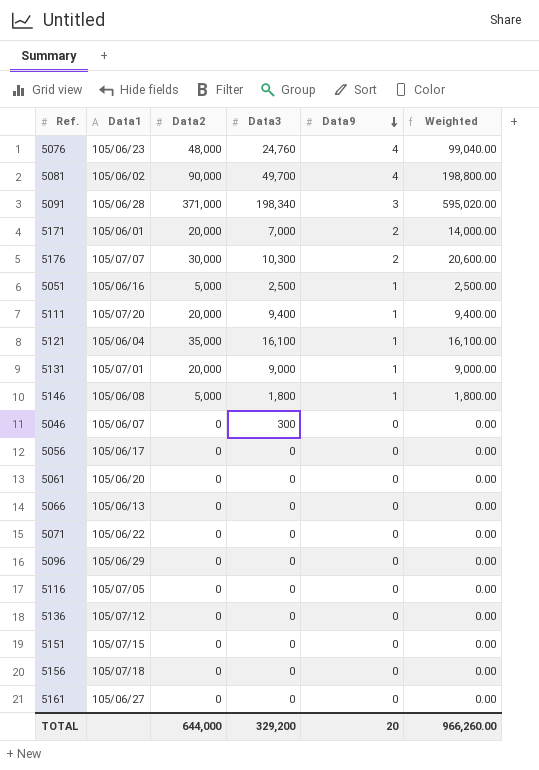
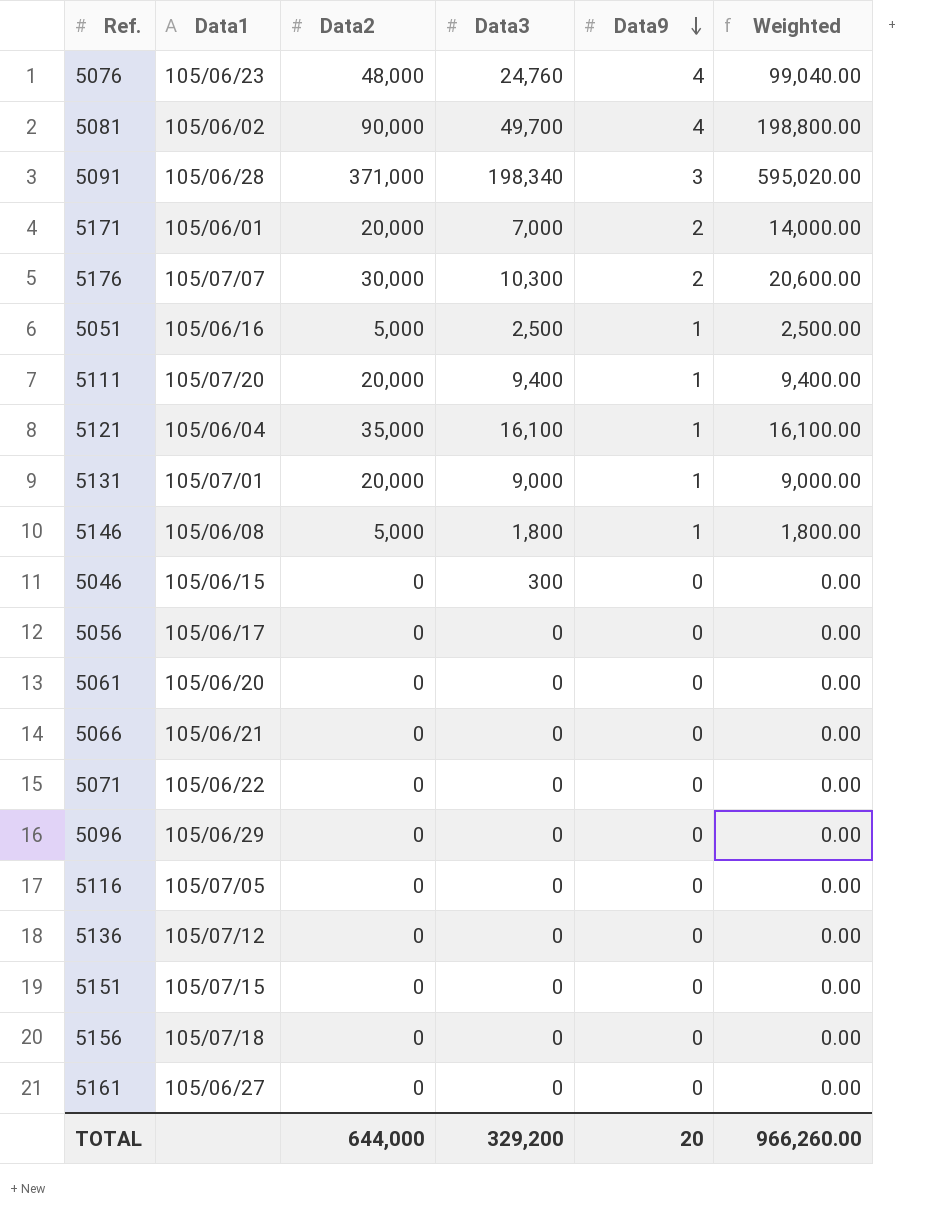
5046 | Data1: 105/06/07 -> 105/06/15
5066 | Data1: 105/06/13 -> 105/06/21

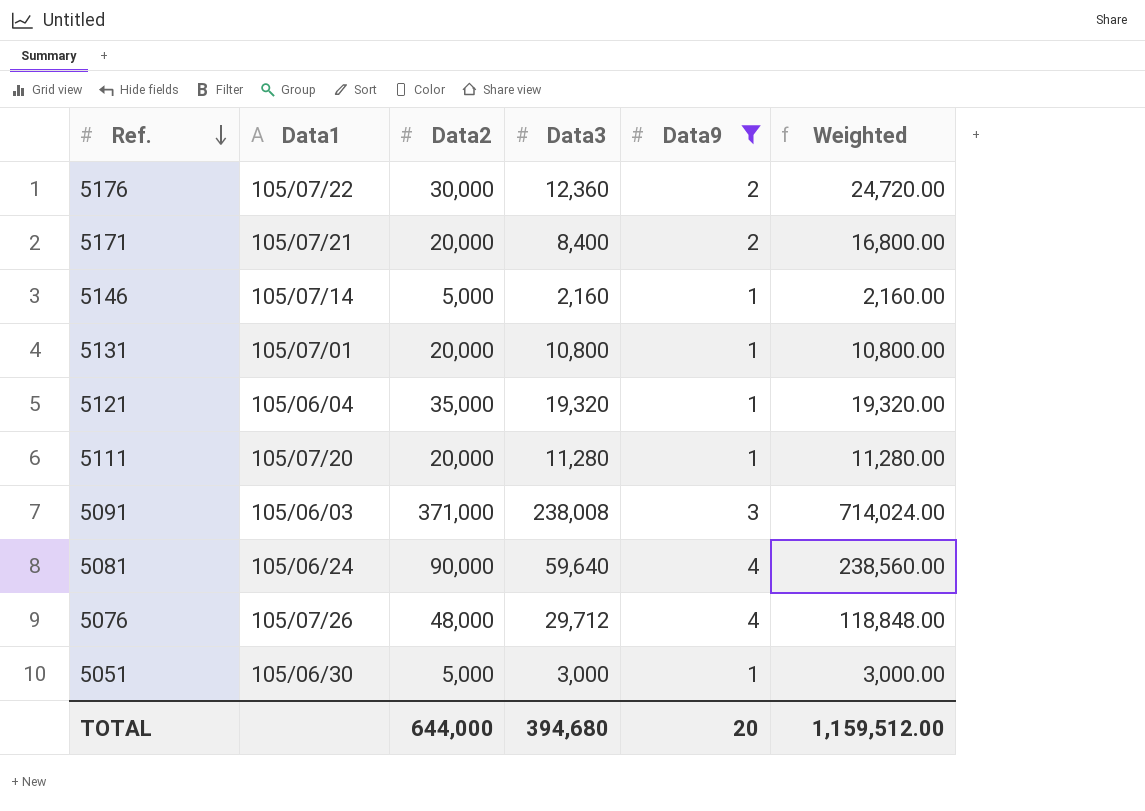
filter: none -> Data9 != 0
row order: Data9 descending -> Ref. descending
5176 | Data1: 105/07/07 -> 105/07/22
5176 | Data3: 10,300 -> 12,360
5176 | Weighted: 20,600.00 -> 24,720.00
5171 | Data1: 105/06/01 -> 105/07/21
5171 | Data3: 7,000 -> 8,400
5171 | Weighted: 14,000.00 -> 16,800.00
5146 | Data1: 105/06/08 -> 105/07/14
5146 | Data3: 1,800 -> 2,160
5146 | Weighted: 1,800.00 -> 2,160.00
5131 | Data3: 9,000 -> 10,800
5131 | Weighted: 9,000.00 -> 10,800.00
5121 | Data3: 16,100 -> 19,320
5121 | Weighted: 16,100.00 -> 19,320.00
5111 | Data3: 9,400 -> 11,280
5111 | Weighted: 9,400.00 -> 11,280.00
5091 | Data1: 105/06/28 -> 105/06/03
5091 | Data3: 198,340 -> 238,008
5091 | Weighted: 595,020.00 -> 714,024.00
5081 | Data1: 105/06/02 -> 105/06/24
5081 | Data3: 49,700 -> 59,640
5081 | Weighted: 198,800.00 -> 238,560.00
5076 | Data1: 105/06/23 -> 105/07/26
5076 | Data3: 24,760 -> 29,712
5076 | Weighted: 99,040.00 -> 118,848.00
5051 | Data1: 105/06/16 -> 105/06/30
5051 | Data3: 2,500 -> 3,000
5051 | Weighted: 2,500.00 -> 3,000.00
TOTAL | Data3: 329,200 -> 394,680
TOTAL | Weighted: 966,260.00 -> 1,159,512.00

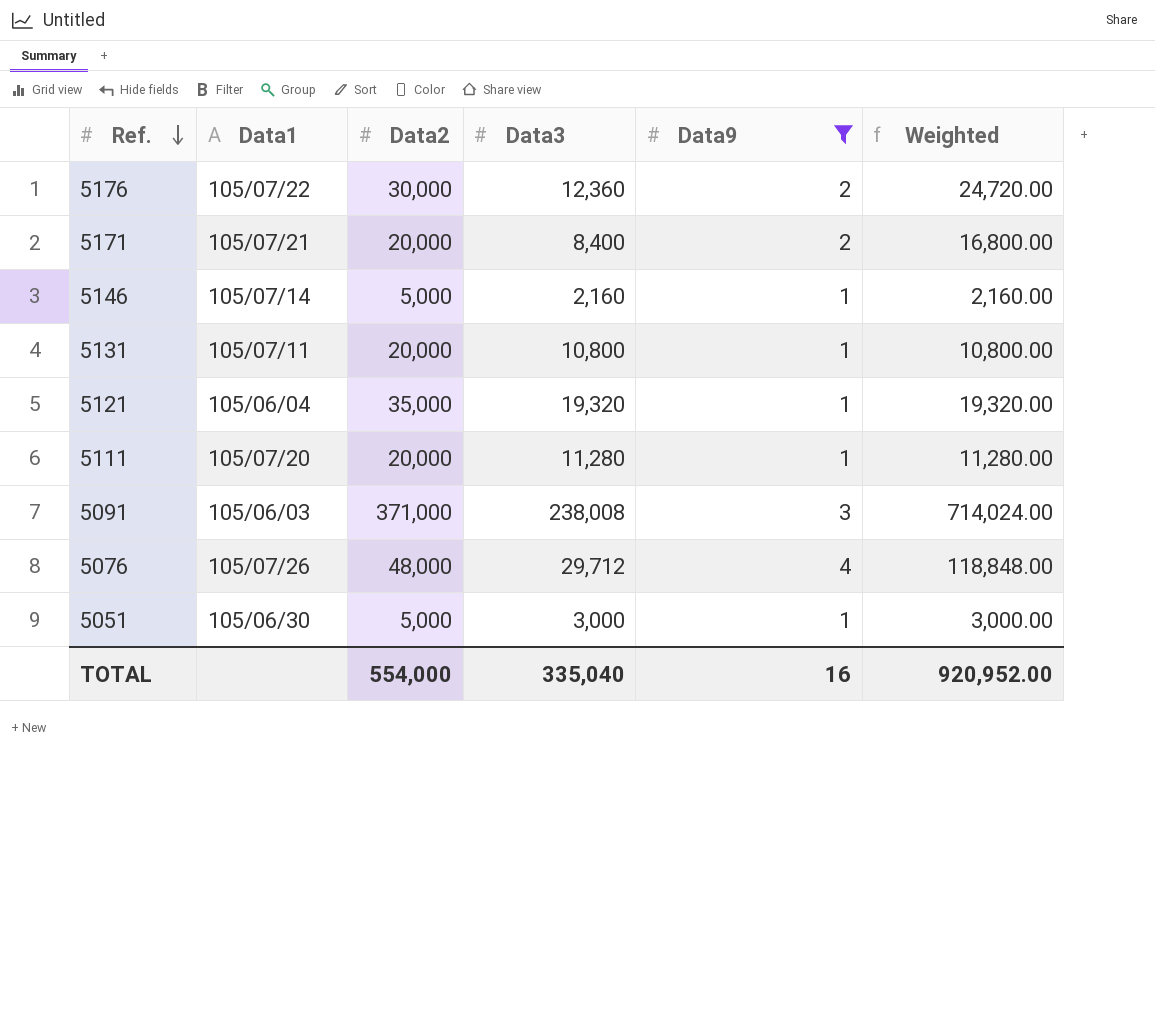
row 5081: 105/06/24 | 90,000 | 59,640 | 4 | 238,560.00 -> none
5131 | Data1: 105/07/01 -> 105/07/11
TOTAL | Data2: 644,000 -> 554,000
TOTAL | Data3: 394,680 -> 335,040
TOTAL | Data9: 20 -> 16
TOTAL | Weighted: 1,159,512.00 -> 920,952.00

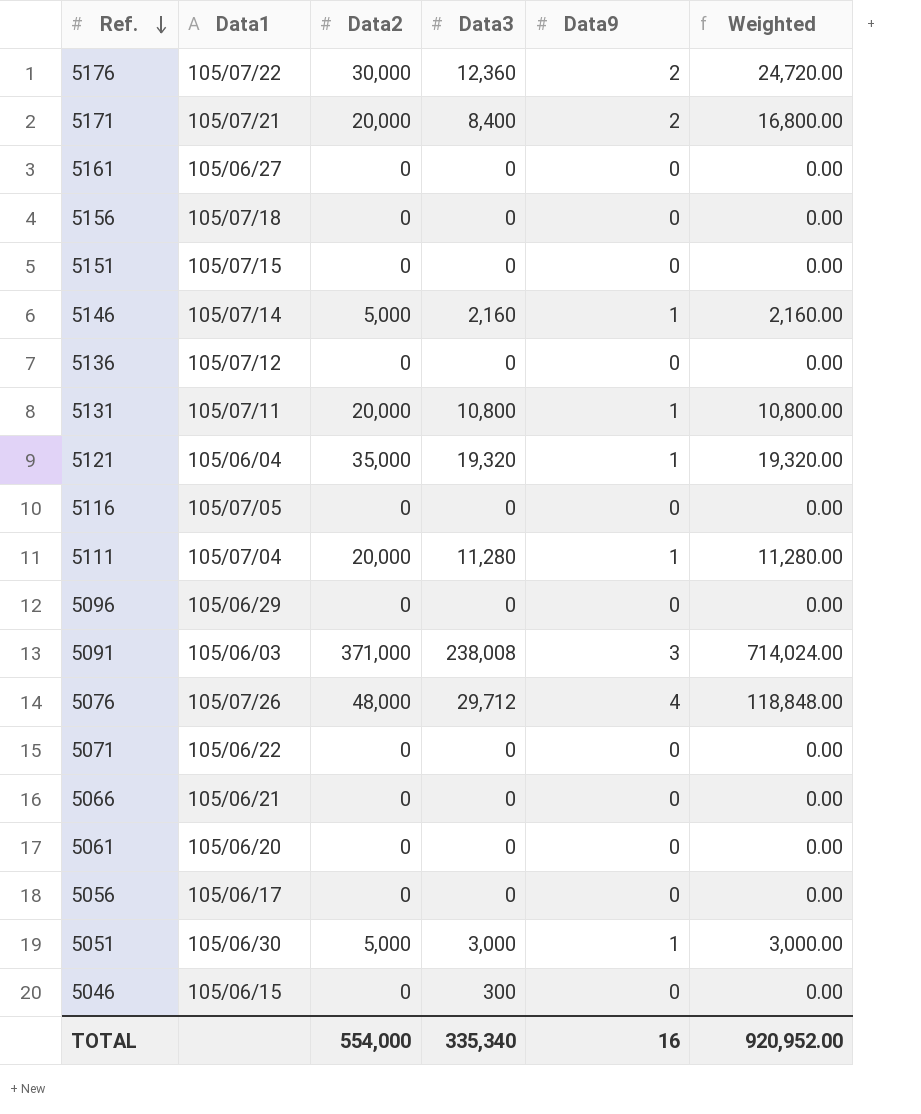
filter: Data9 != 0 -> none
5111 | Data1: 105/07/20 -> 105/07/04
TOTAL | Data3: 335,040 -> 335,340

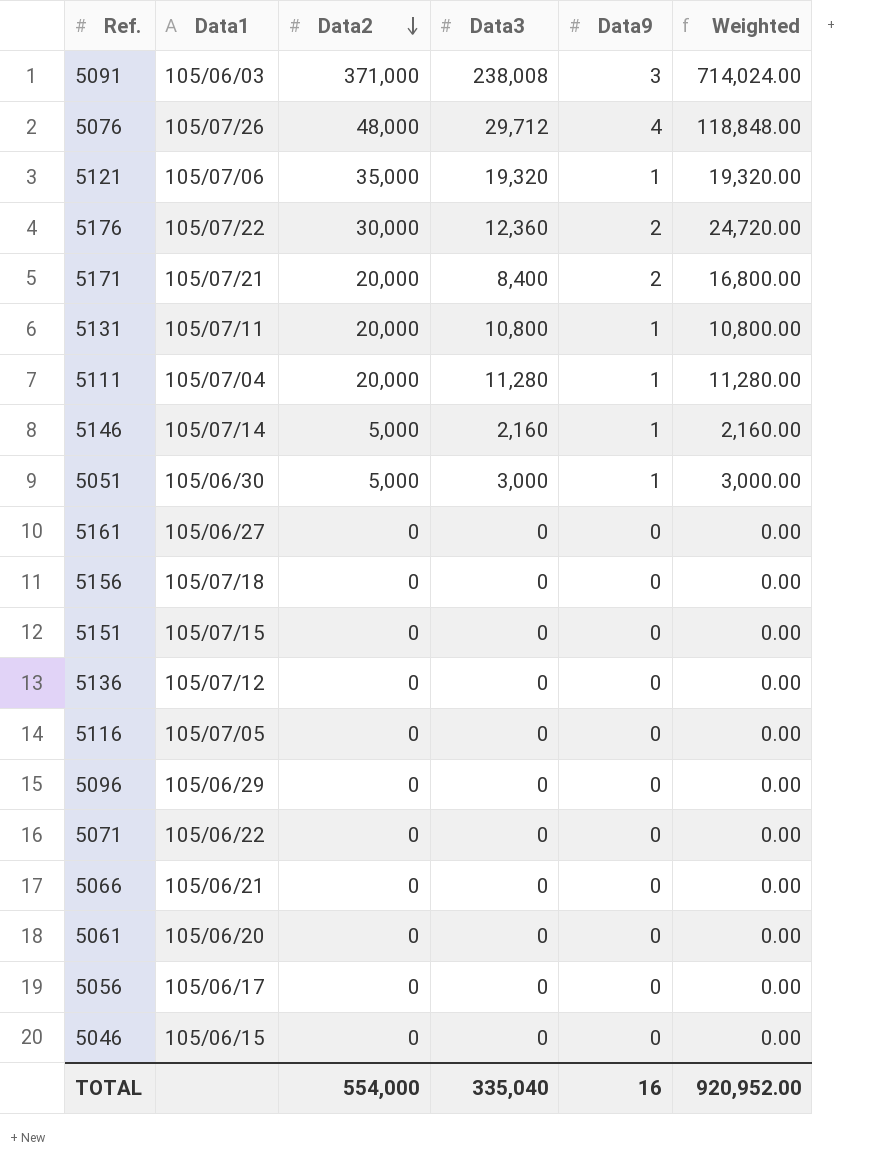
row order: Ref. descending -> Data2 descending
5121 | Data1: 105/06/04 -> 105/07/06
5046 | Data3: 300 -> 0
TOTAL | Data3: 335,340 -> 335,040

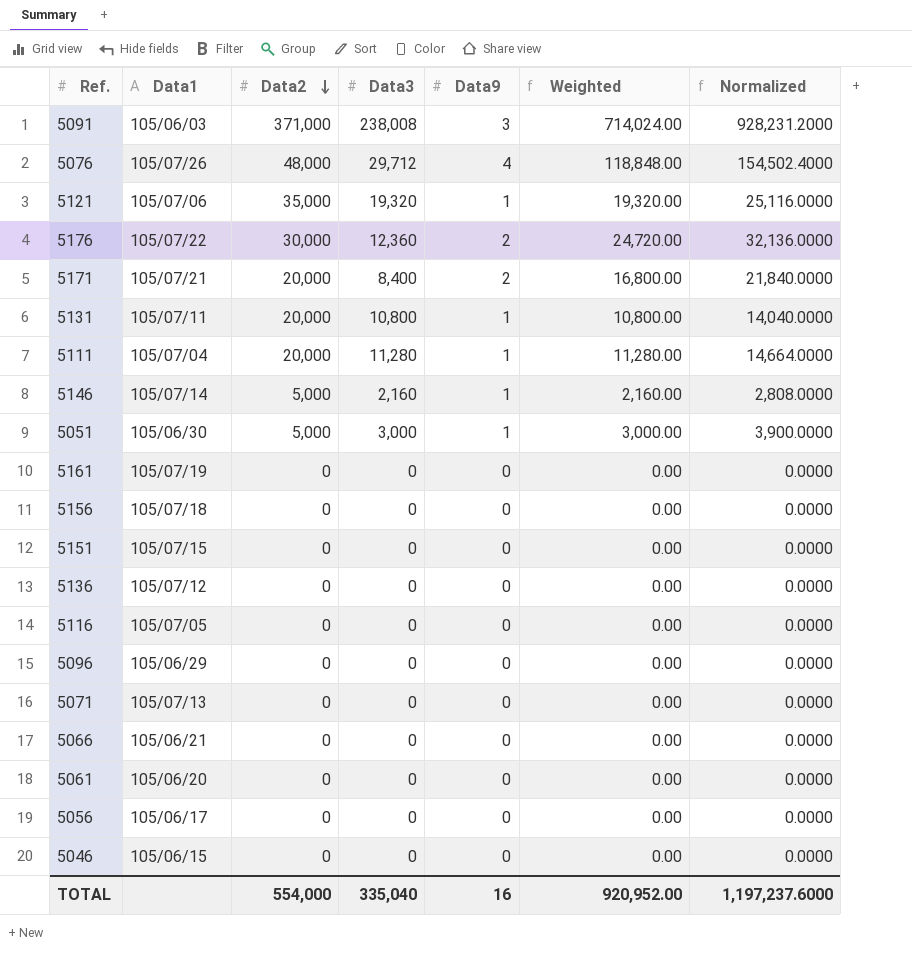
column Normalized | formula: none -> [Weighted] * 1.3
5161 | Data1: 105/06/27 -> 105/07/19
5071 | Data1: 105/06/22 -> 105/07/13

